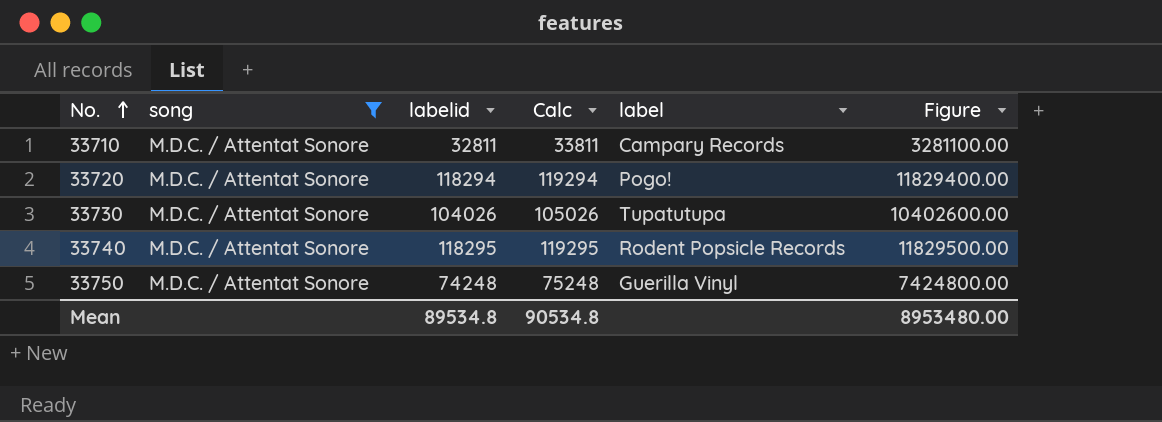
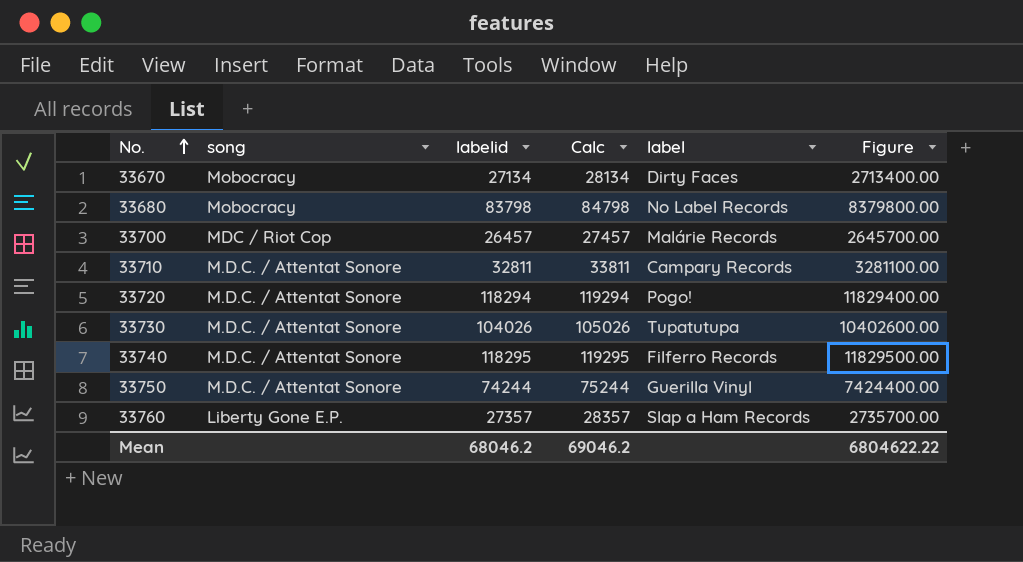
filter: song = M.D.C. / Attentat Sonore -> none
33740 | label: Rodent Popsicle Records -> Filferro Records
33750 | labelid: 74248 -> 74244
33750 | Calc: 75248 -> 75244
33750 | Figure: 7424800.00 -> 7424400.00
Mean | labelid: 89534.8 -> 68046.2
Mean | Calc: 90534.8 -> 69046.2
Mean | Figure: 8953480.00 -> 6804622.22

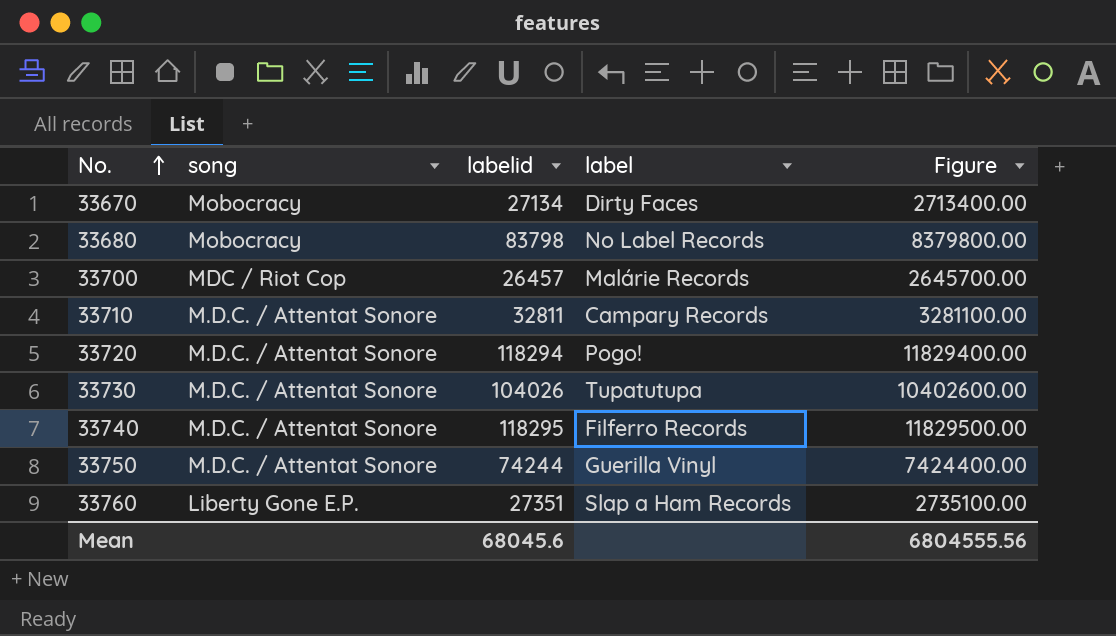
column Calc | formula: [labelid] + 1000 -> none
33760 | labelid: 27357 -> 27351
33760 | Figure: 2735700.00 -> 2735100.00
Mean | labelid: 68046.2 -> 68045.6
Mean | Figure: 6804622.22 -> 6804555.56

